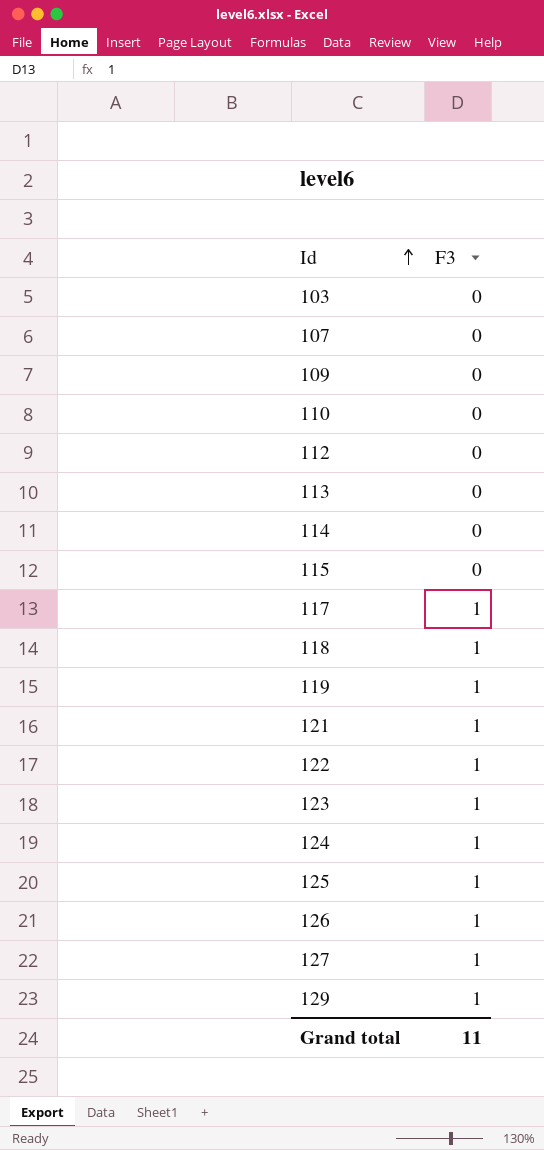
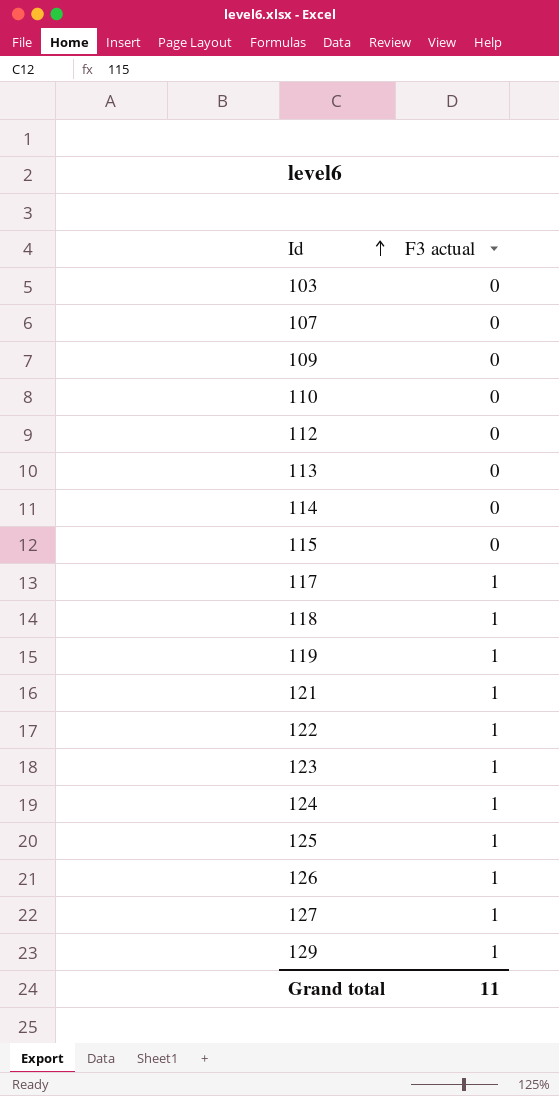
column name: F3 -> F3 actual

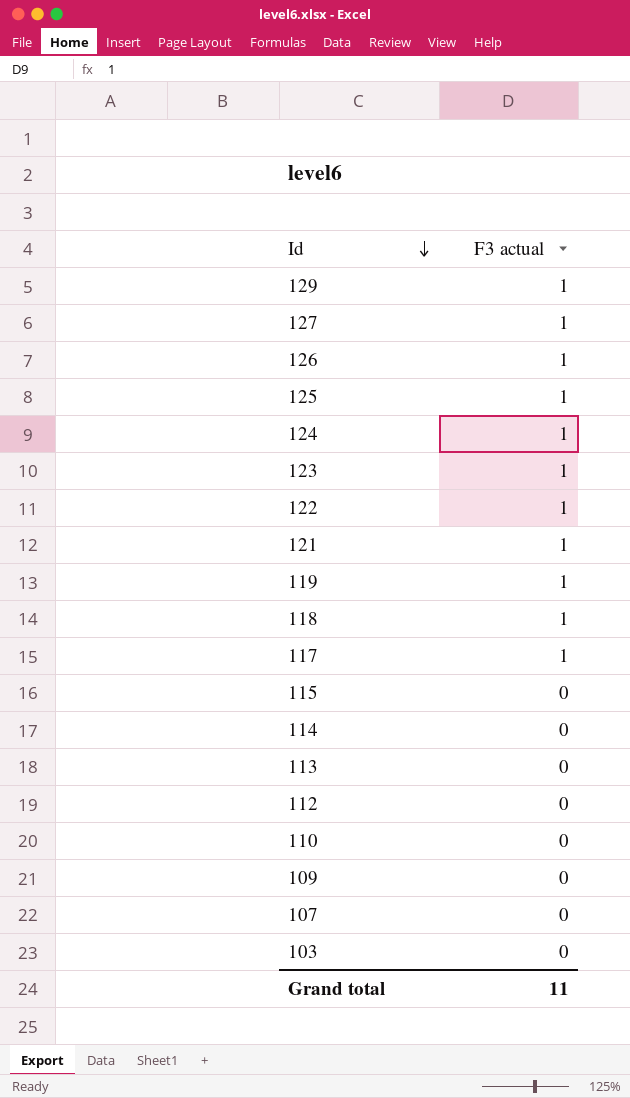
row order: Id ascending -> Id descending

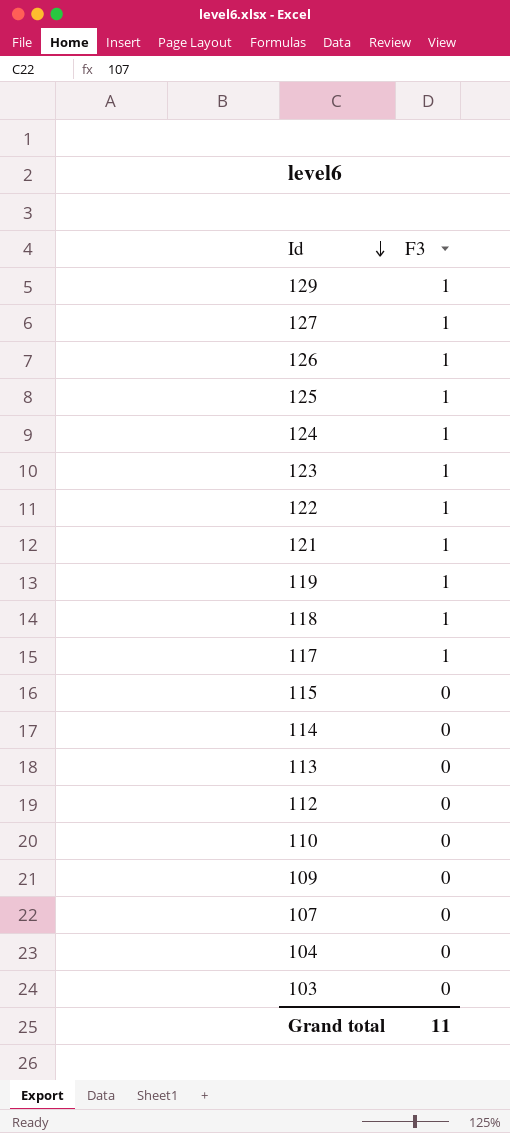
column name: F3 actual -> F3
row 104: none -> 0

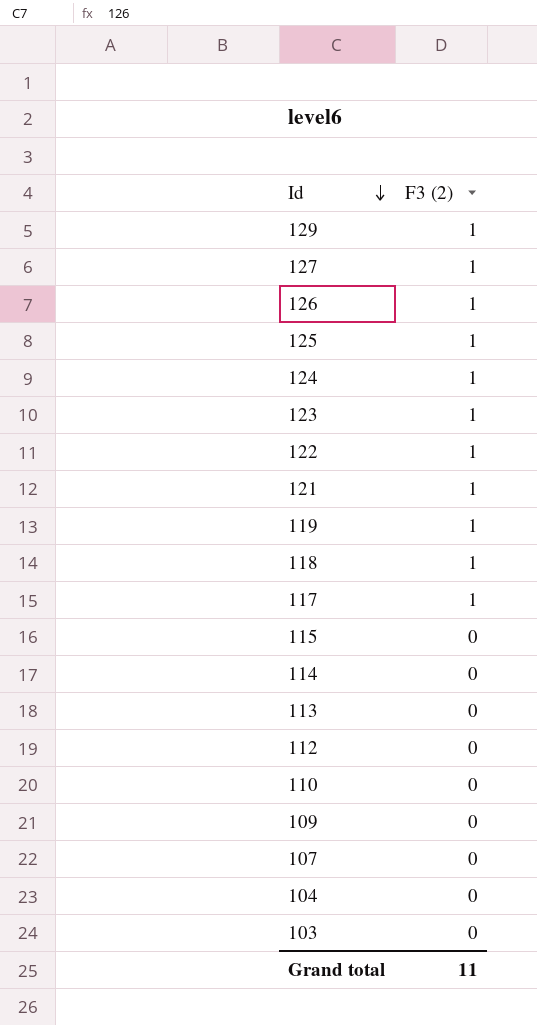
column name: F3 -> F3 (2)

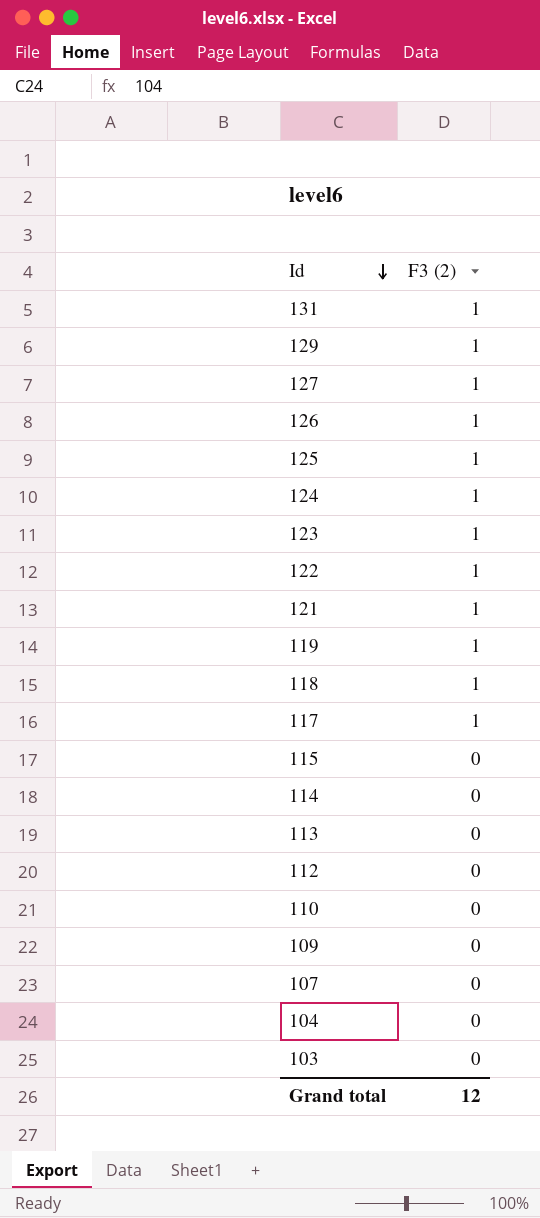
row 131: none -> 1
Grand total | F3 (2): 11 -> 12

